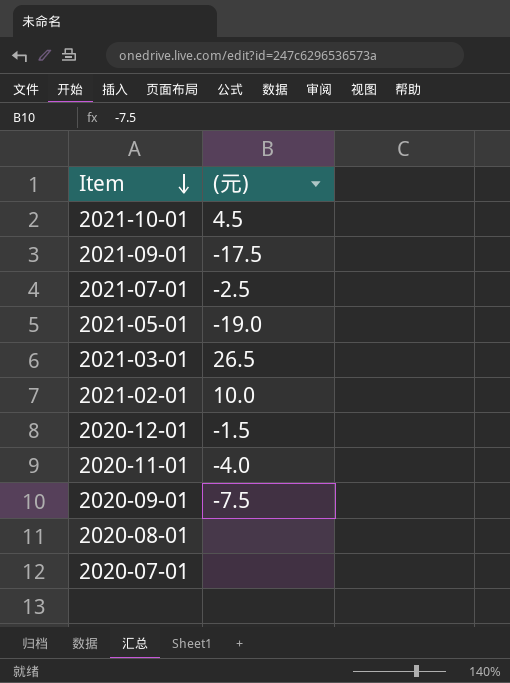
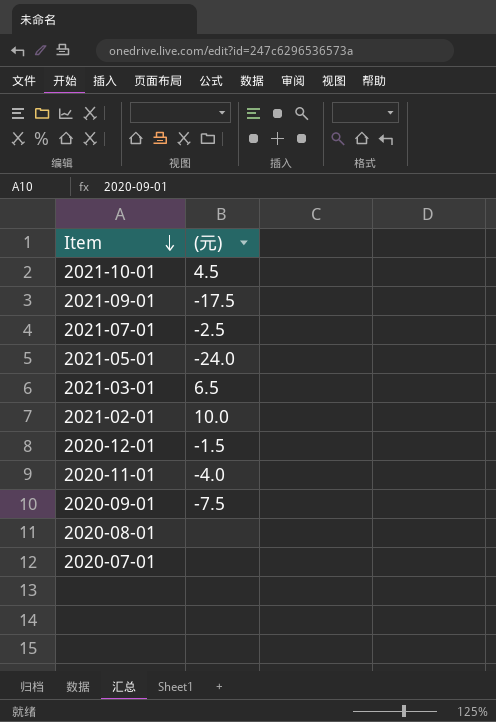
2021-05-01 | (元): -19.0 -> -24.0
2021-03-01 | (元): 26.5 -> 6.5

